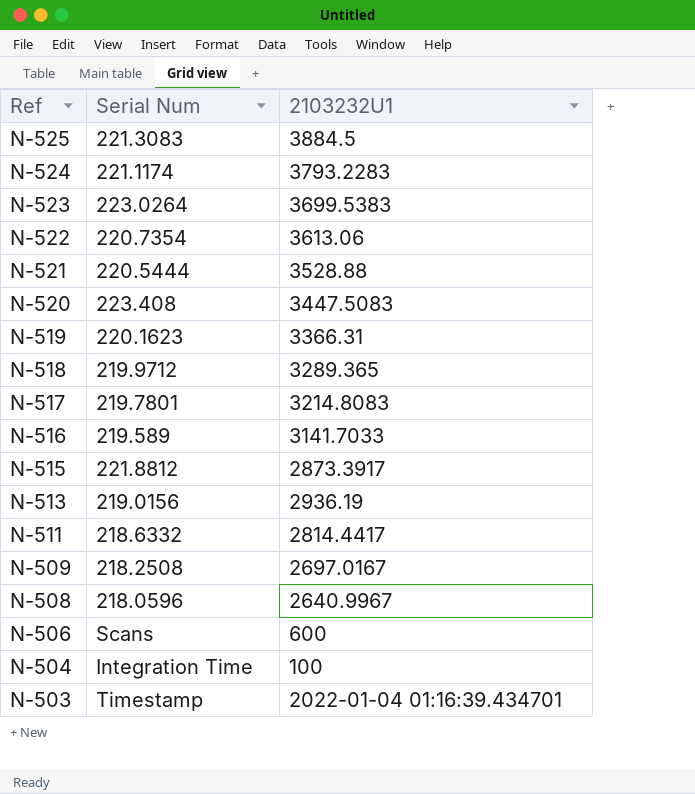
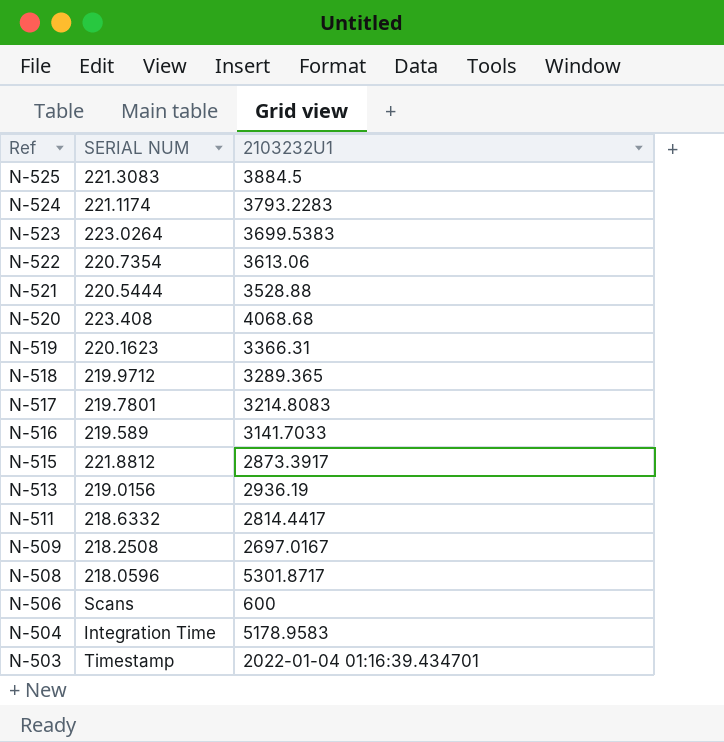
column name: Serial Num -> SERIAL NUM
N-520 | 2103232U1: 3447.5083 -> 4068.68
N-508 | 2103232U1: 2640.9967 -> 5301.8717
N-504 | 2103232U1: 100 -> 5178.9583

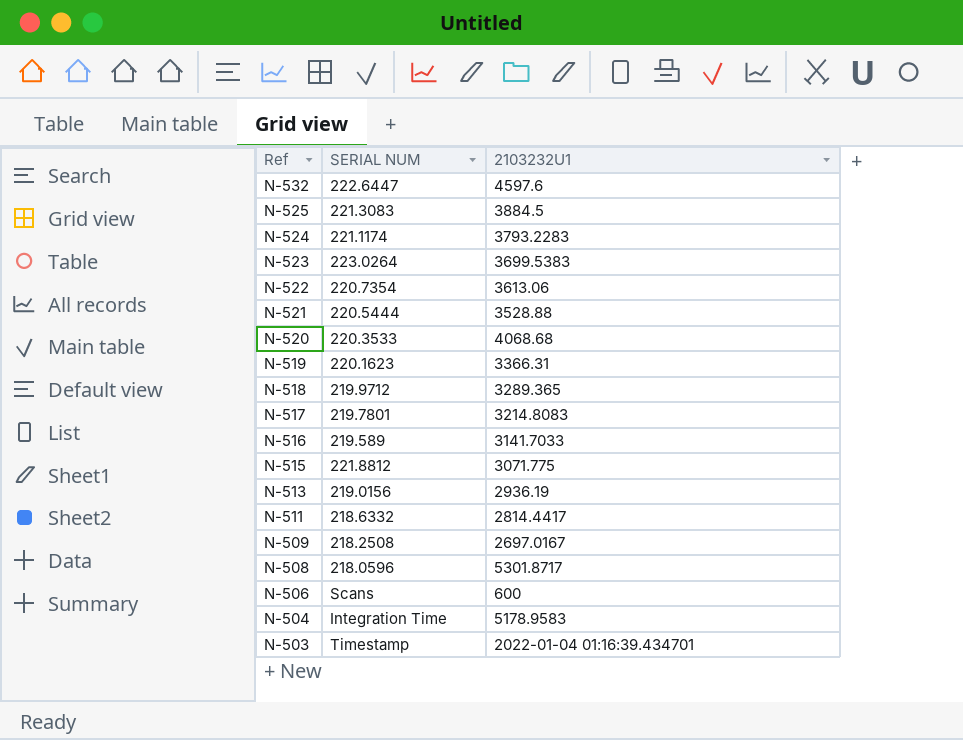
row N-532: none -> 222.6447 | 4597.6
N-520 | SERIAL NUM: 223.408 -> 220.3533
N-515 | 2103232U1: 2873.3917 -> 3071.775

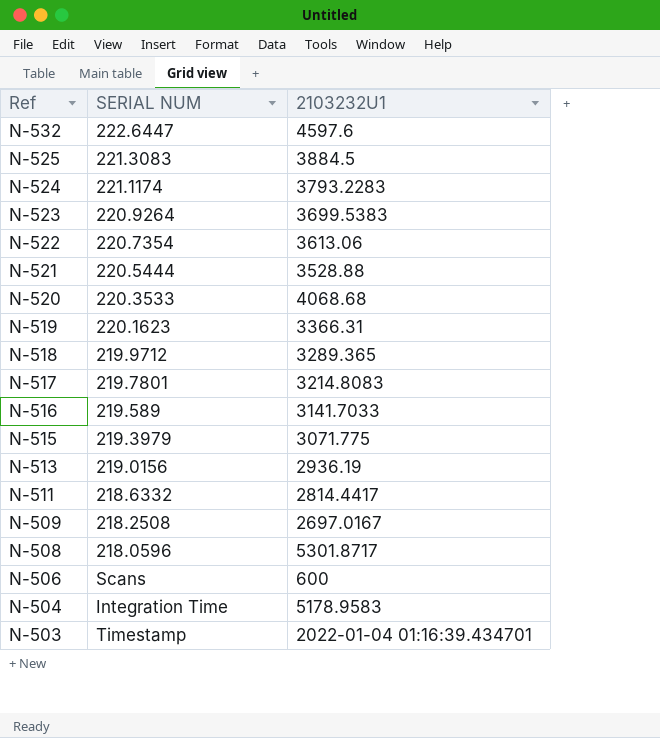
N-523 | SERIAL NUM: 223.0264 -> 220.9264
N-515 | SERIAL NUM: 221.8812 -> 219.3979

